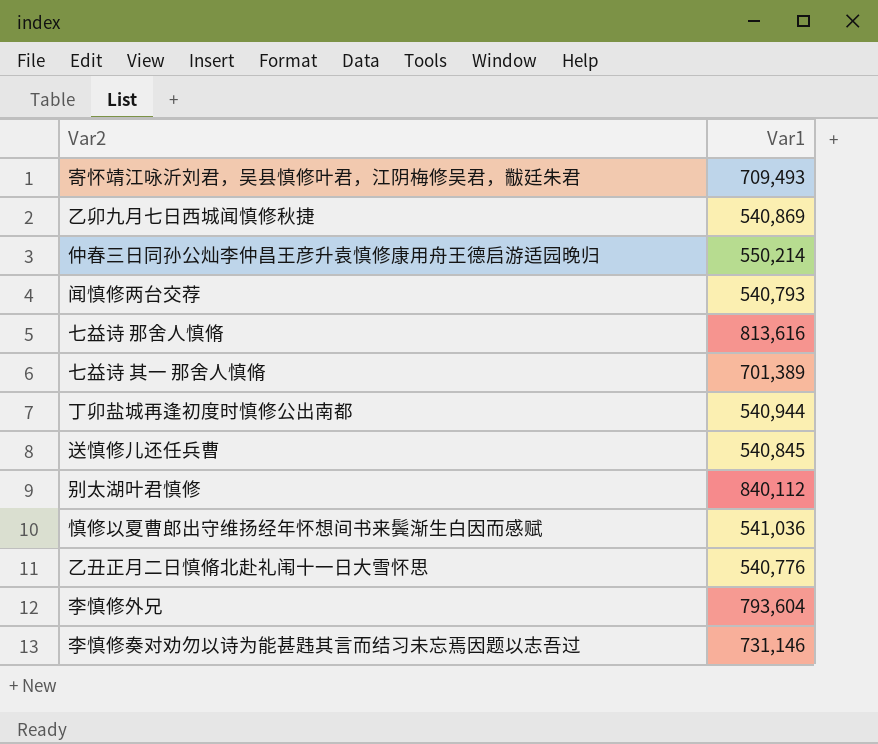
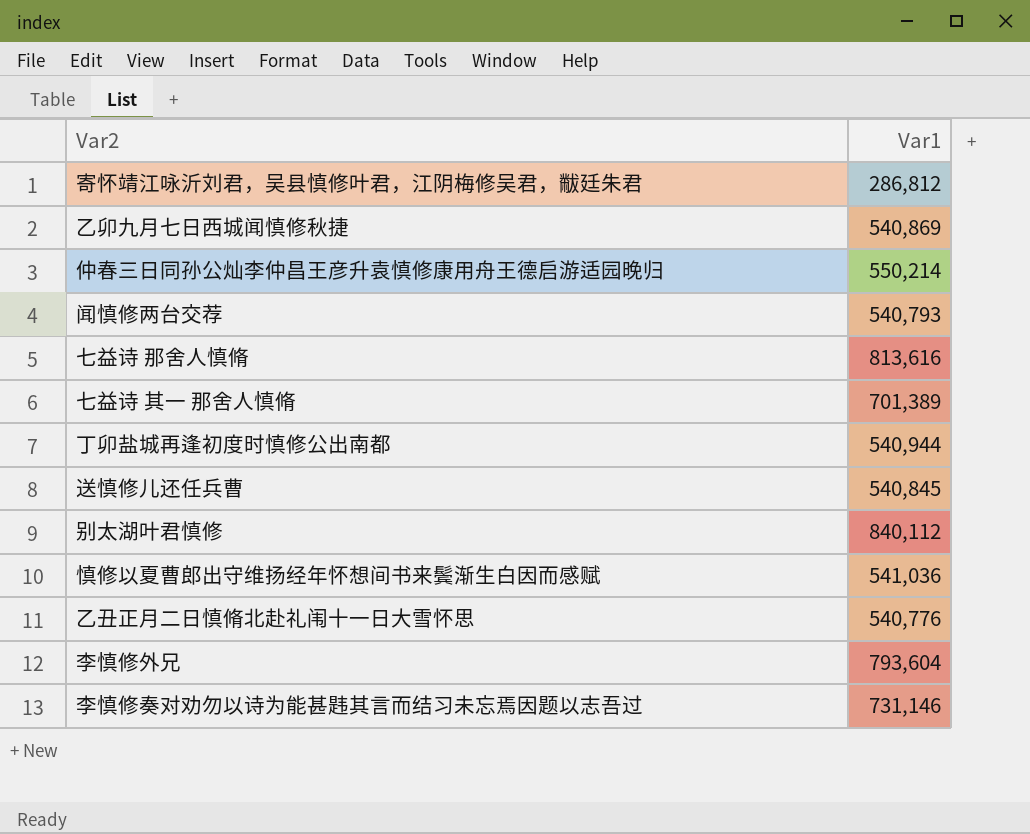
寄怀靖江咏沂刘君，吴县慎修叶君，江阴梅修吴君，黻廷朱君 | Var1: 709,493 -> 286,812

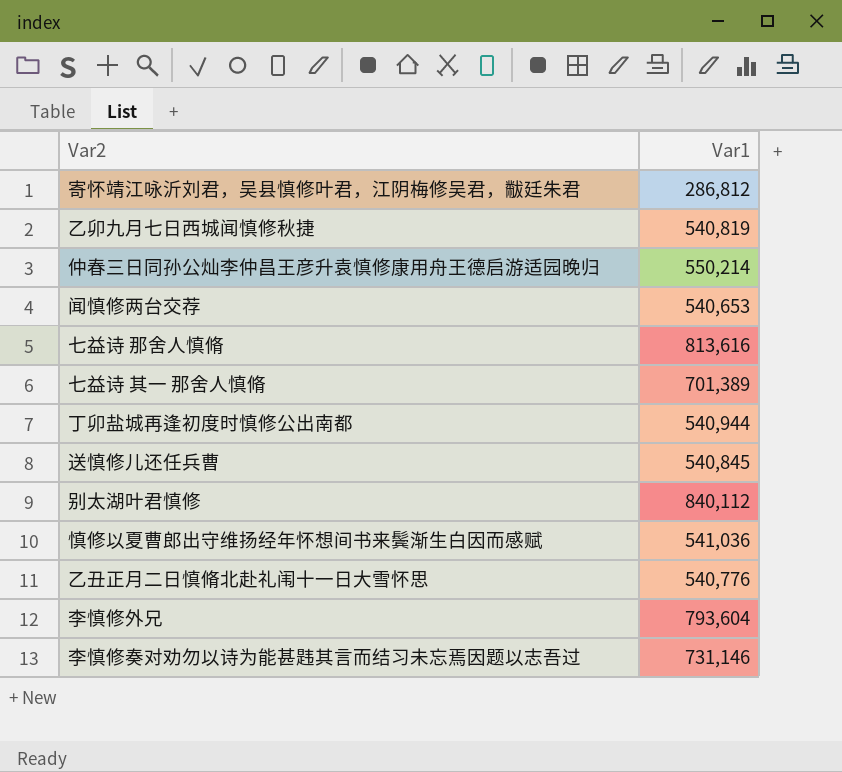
乙卯九月七日西城闻慎修秋捷 | Var1: 540,869 -> 540,819
闻慎修两台交荐 | Var1: 540,793 -> 540,653

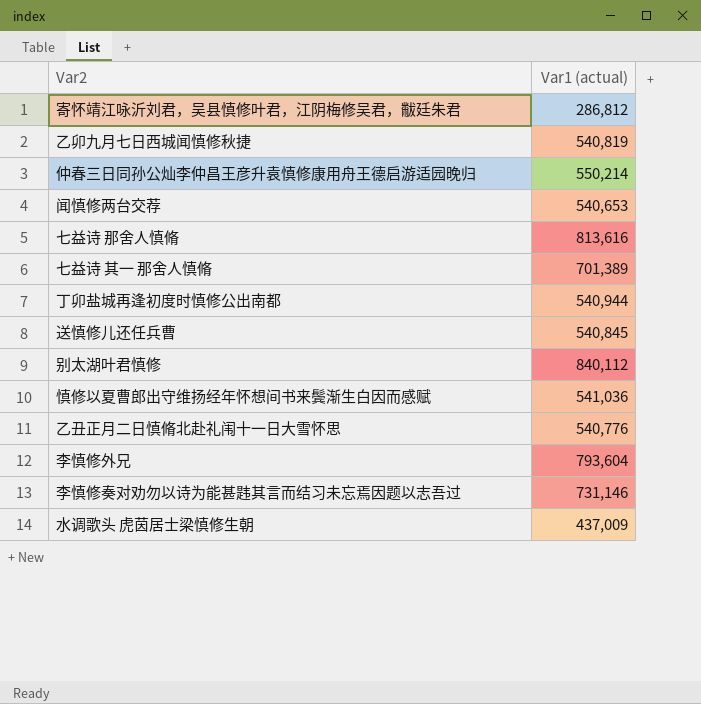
column name: Var1 -> Var1 (actual)
row 水调歌头 虎茵居士梁慎修生朝: none -> 437,009

